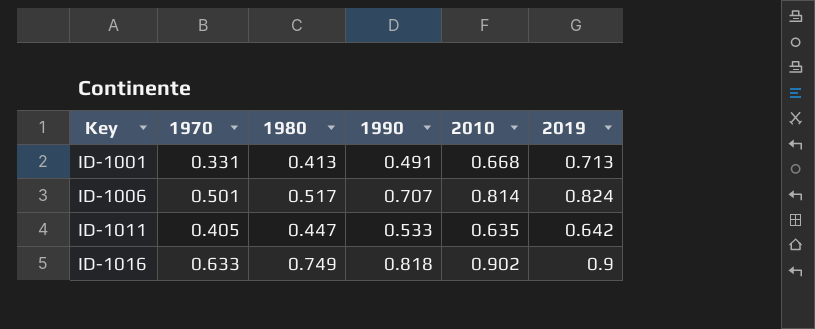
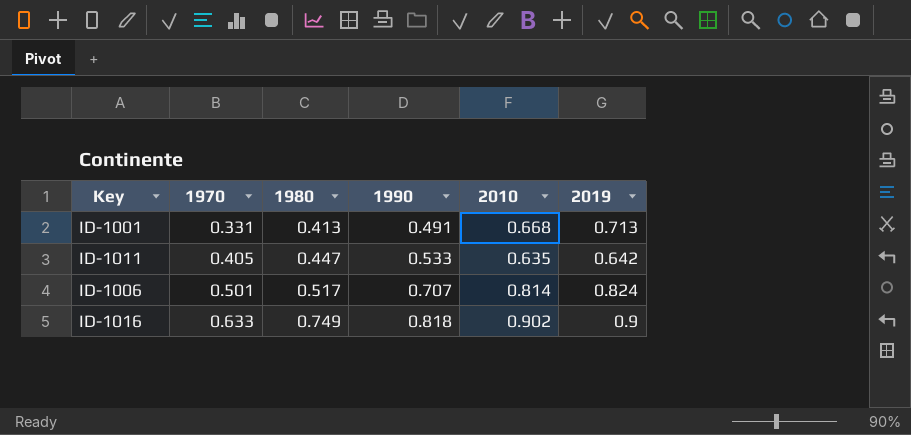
row order: Key ascending -> 1970 ascending

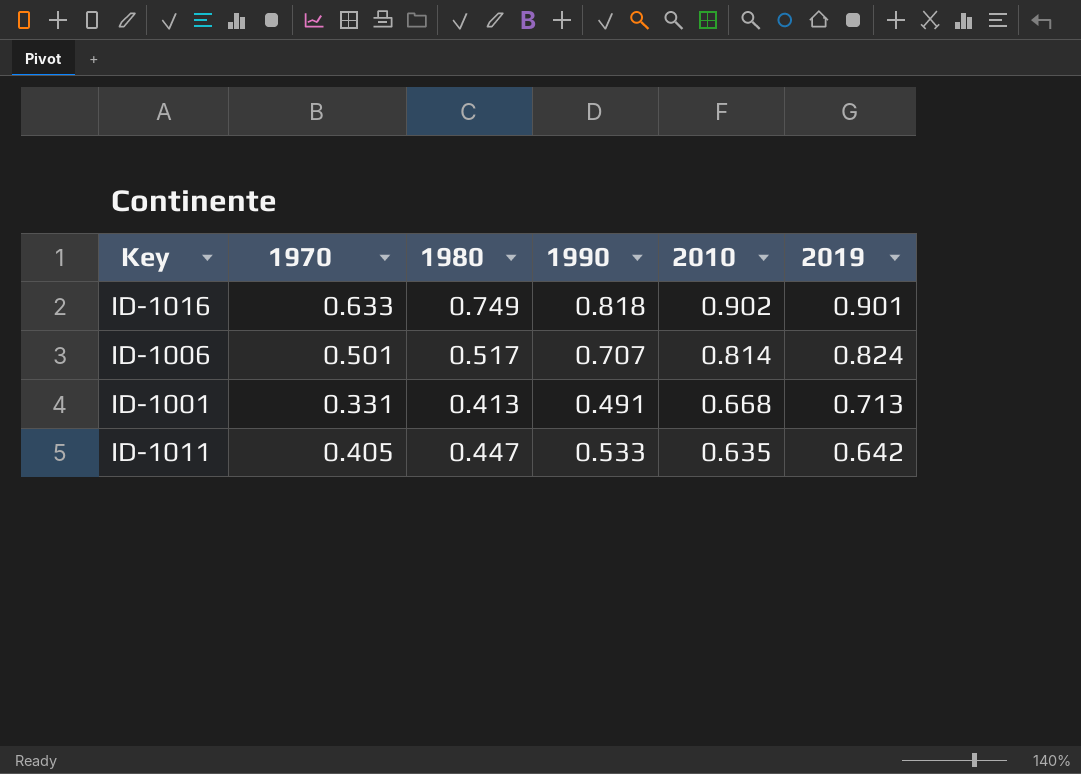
row order: 1970 ascending -> 2010 descending
ID-1016 | 2019: 0.9 -> 0.901

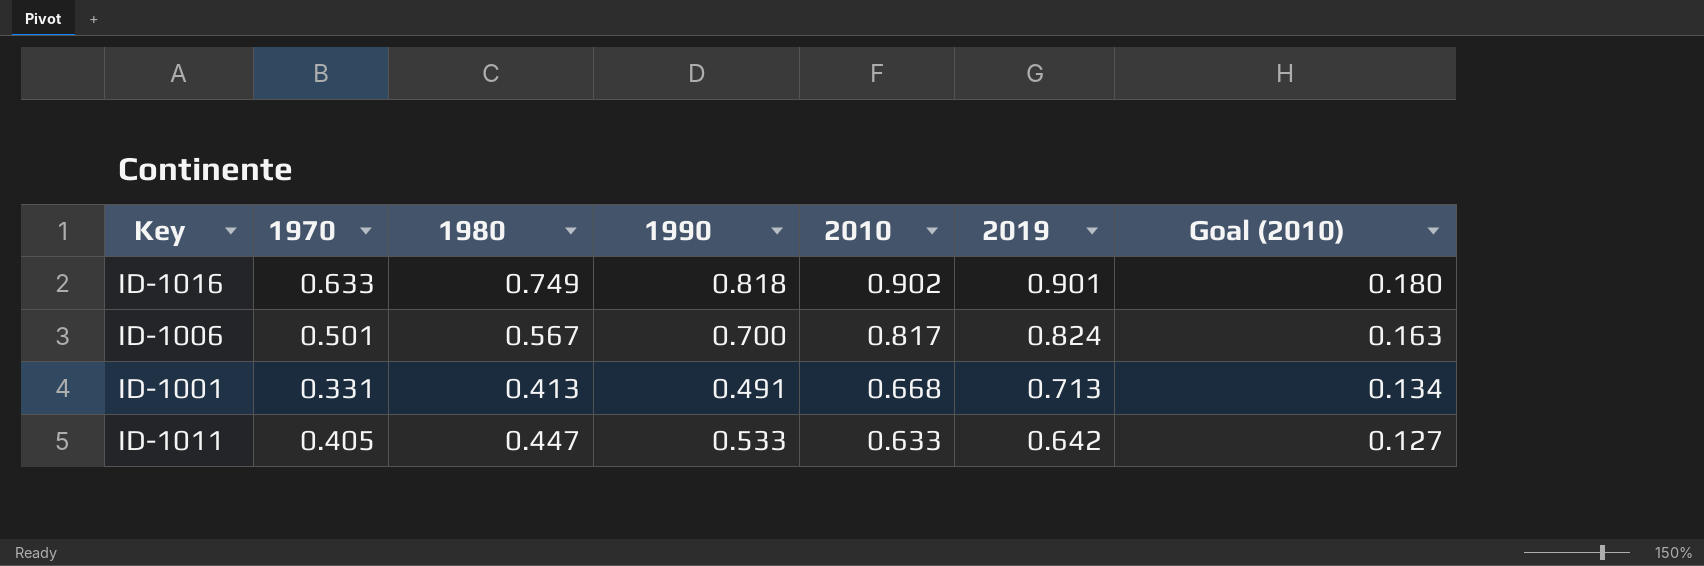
column Goal (2010) | formula: none -> [2010] * 0.2
ID-1006 | 1980: 0.517 -> 0.567
ID-1006 | 1990: 0.707 -> 0.700
ID-1006 | 2010: 0.814 -> 0.817
ID-1011 | 2010: 0.635 -> 0.633

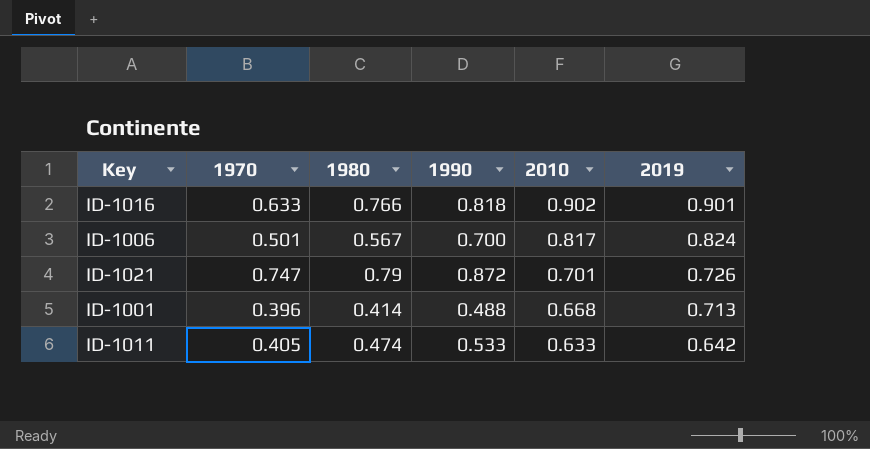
column Goal (2010) | formula: [2010] * 0.2 -> none
ID-1016 | 1980: 0.749 -> 0.766
row ID-1021: none -> 0.747 | 0.79 | 0.872 | 0.701 | 0.726
ID-1001 | 1970: 0.331 -> 0.396
ID-1001 | 1980: 0.413 -> 0.414
ID-1001 | 1990: 0.491 -> 0.488
ID-1011 | 1980: 0.447 -> 0.474

